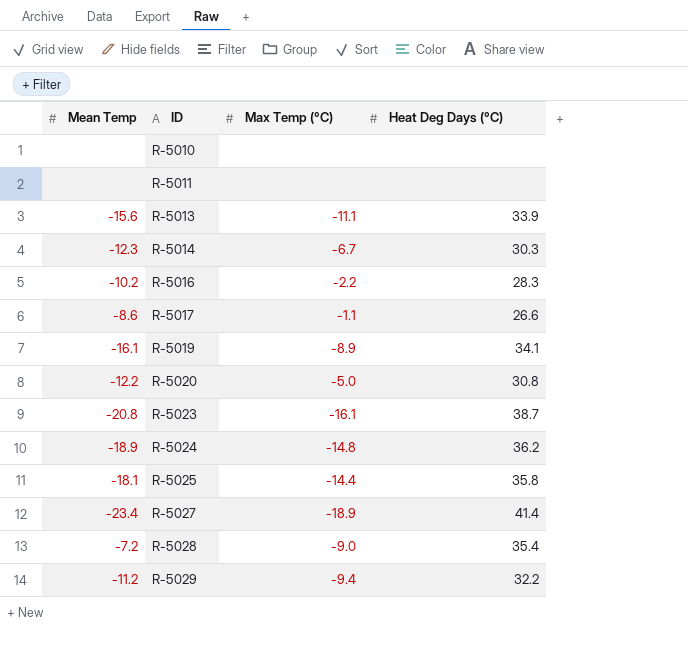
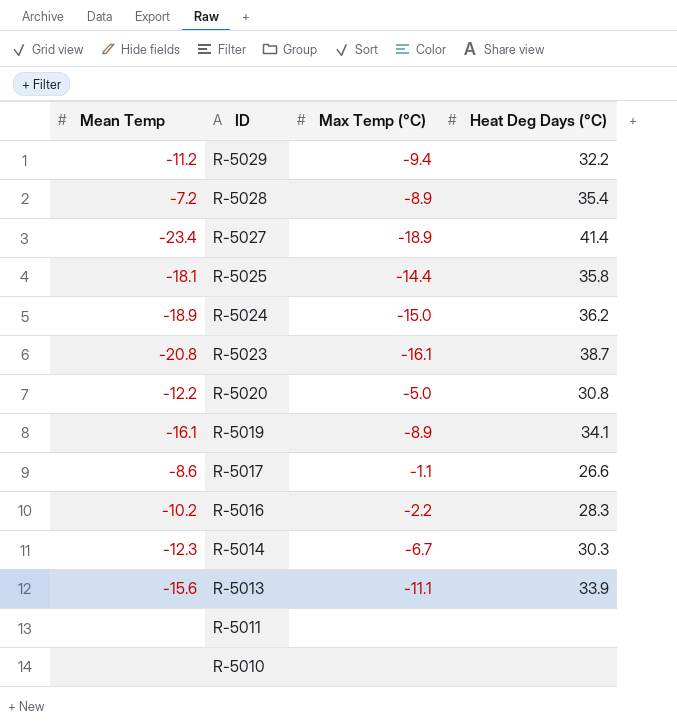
row order: ID ascending -> ID descending
R-5028 | Max Temp (°C): -9.0 -> -8.9
R-5024 | Max Temp (°C): -14.8 -> -15.0

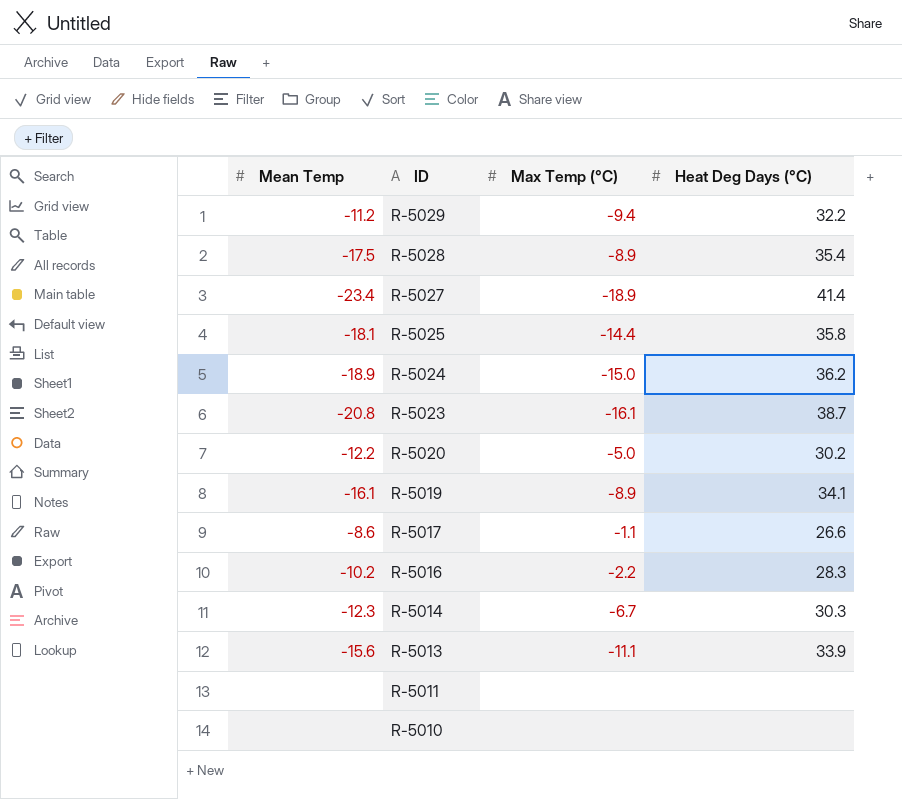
R-5028 | Mean Temp: -7.2 -> -17.5
R-5020 | Heat Deg Days (°C): 30.8 -> 30.2

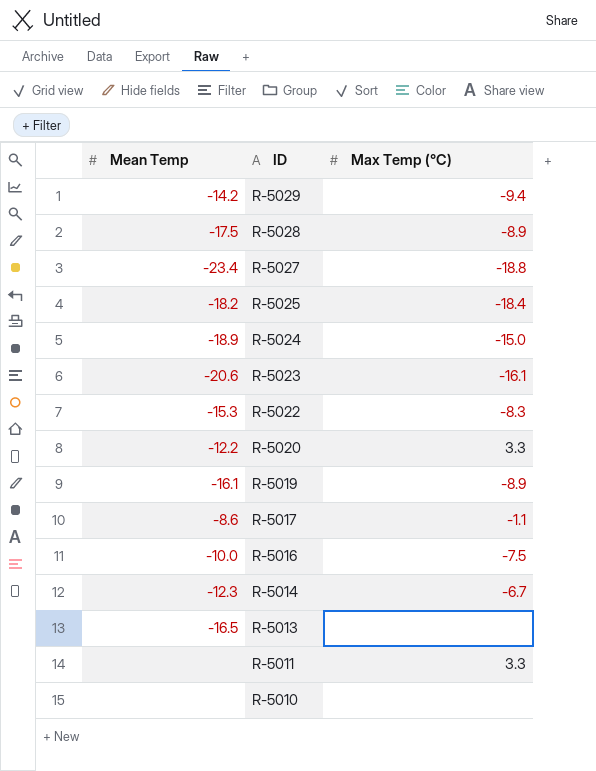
column Heat Deg Days (°C) | position: 4 -> none
R-5029 | Mean Temp: -11.2 -> -14.2
R-5027 | Max Temp (°C): -18.9 -> -18.8
R-5025 | Mean Temp: -18.1 -> -18.2
R-5025 | Max Temp (°C): -14.4 -> -18.4
R-5023 | Mean Temp: -20.8 -> -20.6
row R-5022: none -> -15.3 | -8.3
R-5020 | Max Temp (°C): -5.0 -> 3.3
R-5016 | Mean Temp: -10.2 -> -10.0
R-5016 | Max Temp (°C): -2.2 -> -7.5
R-5013 | Mean Temp: -15.6 -> -16.5
R-5013 | Max Temp (°C): -11.1 -> none
R-5011 | Max Temp (°C): none -> 3.3

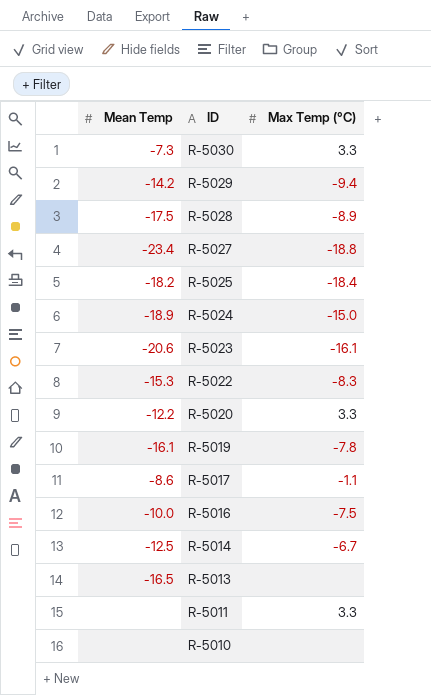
row R-5030: none -> -7.3 | 3.3
R-5019 | Max Temp (°C): -8.9 -> -7.8
R-5014 | Mean Temp: -12.3 -> -12.5

